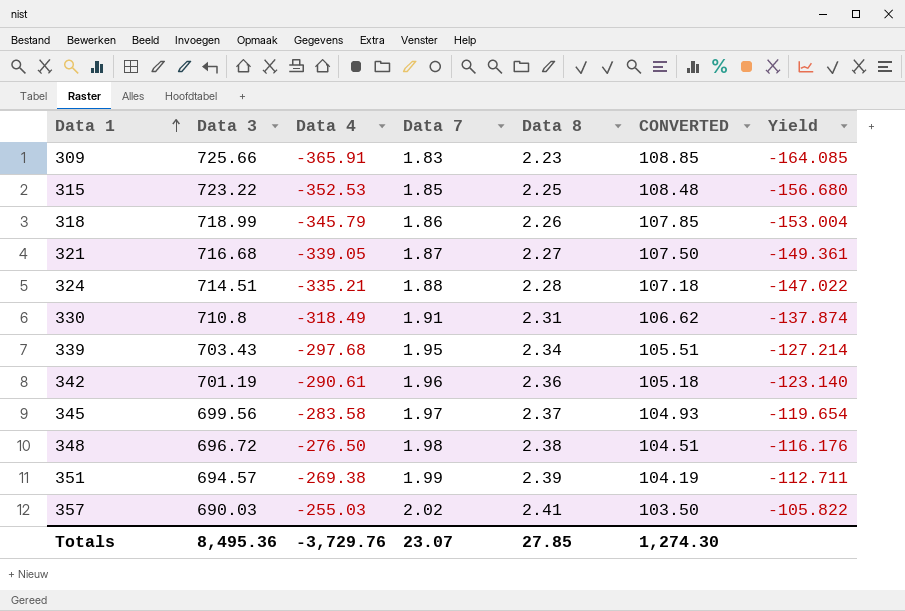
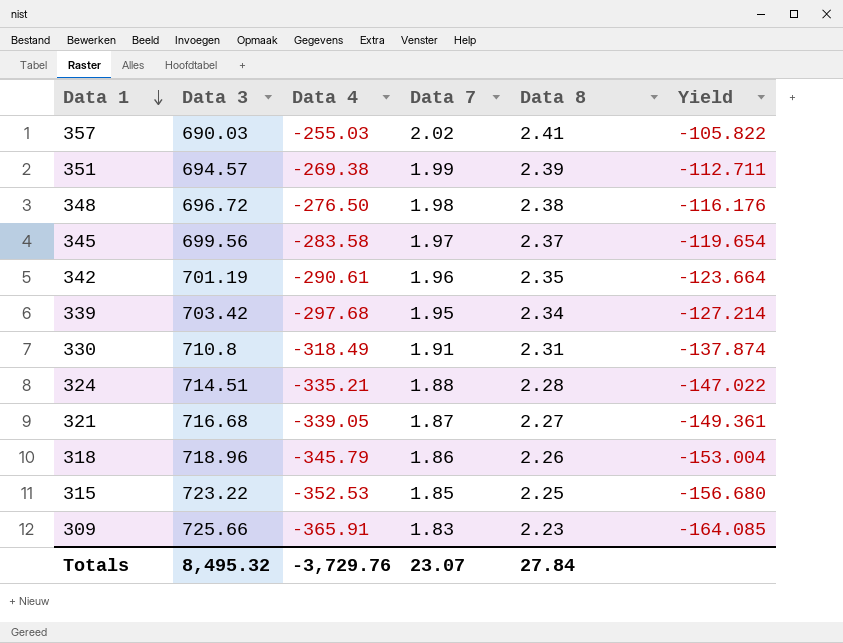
row order: Data 1 ascending -> Data 1 descending
column CONVERTED | formula: [Data 3] * 0.15 -> none
342 | Data 8: 2.36 -> 2.35
342 | Yield: -123.140 -> -123.664
339 | Data 3: 703.43 -> 703.42
318 | Data 3: 718.99 -> 718.96
Totals | Data 3: 8,495.36 -> 8,495.32
Totals | Data 8: 27.85 -> 27.84

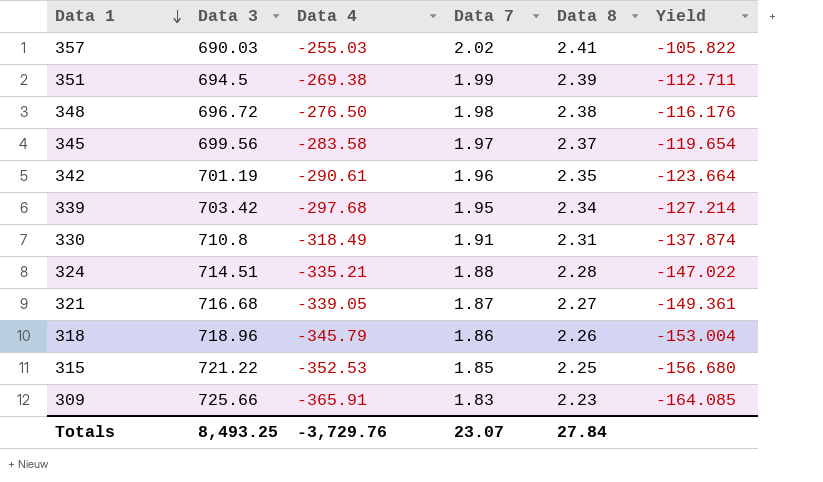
351 | Data 3: 694.57 -> 694.5
315 | Data 3: 723.22 -> 721.22
Totals | Data 3: 8,495.32 -> 8,493.25

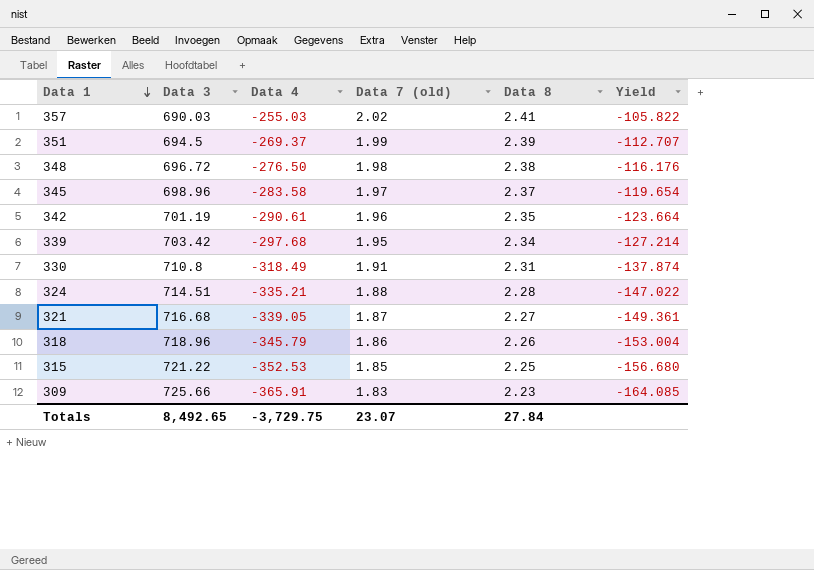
column name: Data 7 -> Data 7 (old)
351 | Data 4: -269.38 -> -269.37
351 | Yield: -112.711 -> -112.707
345 | Data 3: 699.56 -> 698.96
Totals | Data 3: 8,493.25 -> 8,492.65
Totals | Data 4: -3,729.76 -> -3,729.75

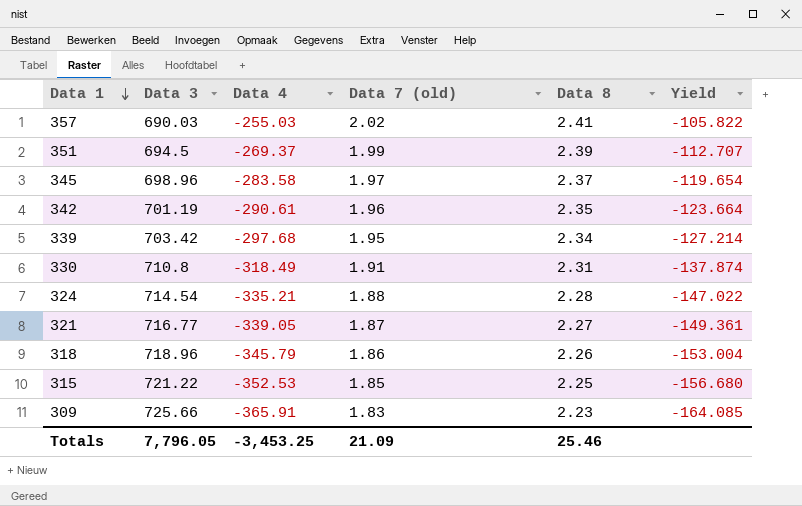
row 348: 696.72 | -276.50 | 1.98 | 2.38 | -116.176 -> none
324 | Data 3: 714.51 -> 714.54
321 | Data 3: 716.68 -> 716.77
Totals | Data 3: 8,492.65 -> 7,796.05
Totals | Data 4: -3,729.75 -> -3,453.25
Totals | Data 7 (old): 23.07 -> 21.09
Totals | Data 8: 27.84 -> 25.46

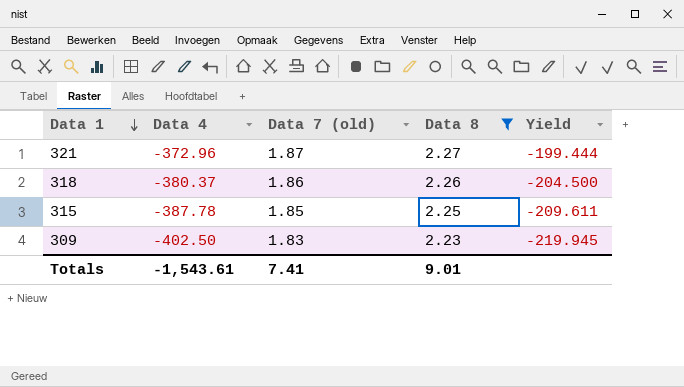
filter: none -> Data 8 <= 2.27
column Data 3 | position: 2 -> none
column Yield | formula: [Data 4] / [Data 8] -> [Data 4] / [Data 7 (old)]
321 | Data 4: -339.05 -> -372.96
318 | Data 4: -345.79 -> -380.37
315 | Data 4: -352.53 -> -387.78
309 | Data 4: -365.91 -> -402.50
Totals | Data 4: -3,453.25 -> -1,543.61
Totals | Data 7 (old): 21.09 -> 7.41
Totals | Data 8: 25.46 -> 9.01

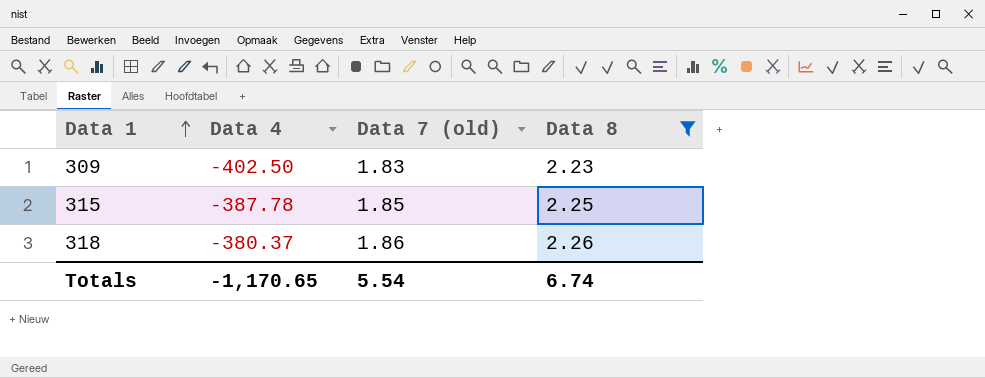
row order: Data 1 descending -> Data 1 ascending
column Yield | formula: [Data 4] / [Data 7 (old)] -> none
row 321: -372.96 | 1.87 | 2.27 | -199.444 -> none
Totals | Data 4: -1,543.61 -> -1,170.65
Totals | Data 7 (old): 7.41 -> 5.54
Totals | Data 8: 9.01 -> 6.74

